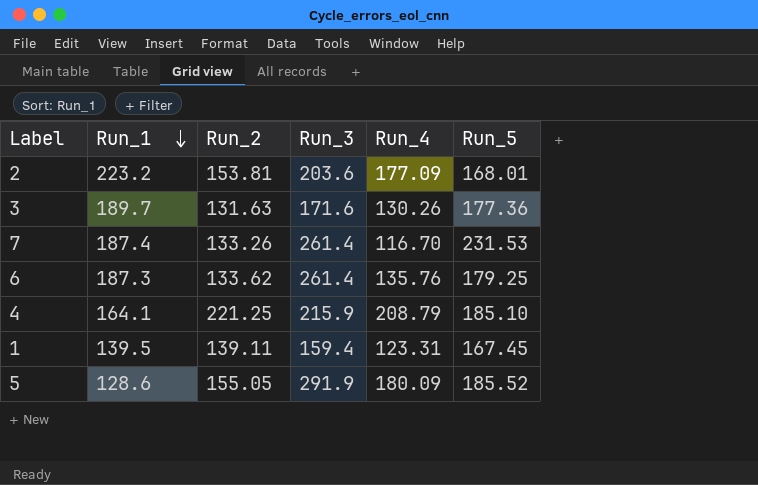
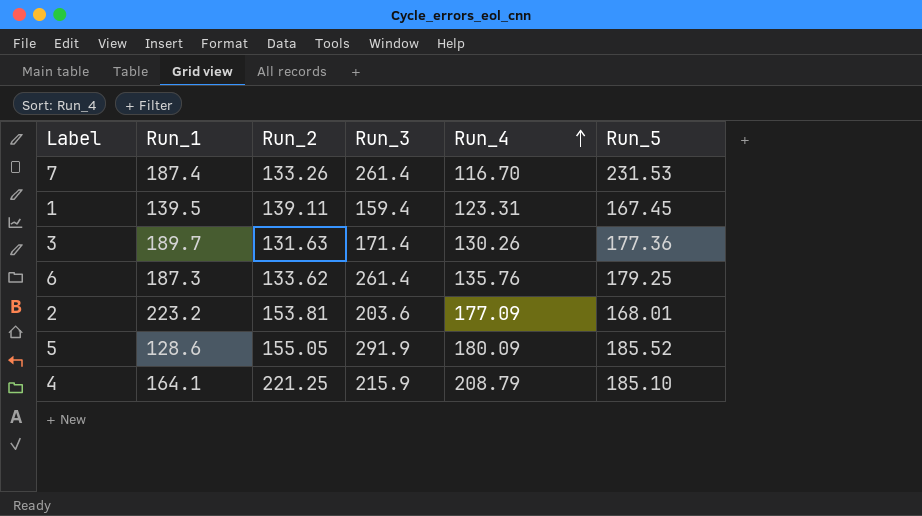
row order: Run_1 descending -> Run_4 ascending
3 | Run_3: 171.6 -> 171.4

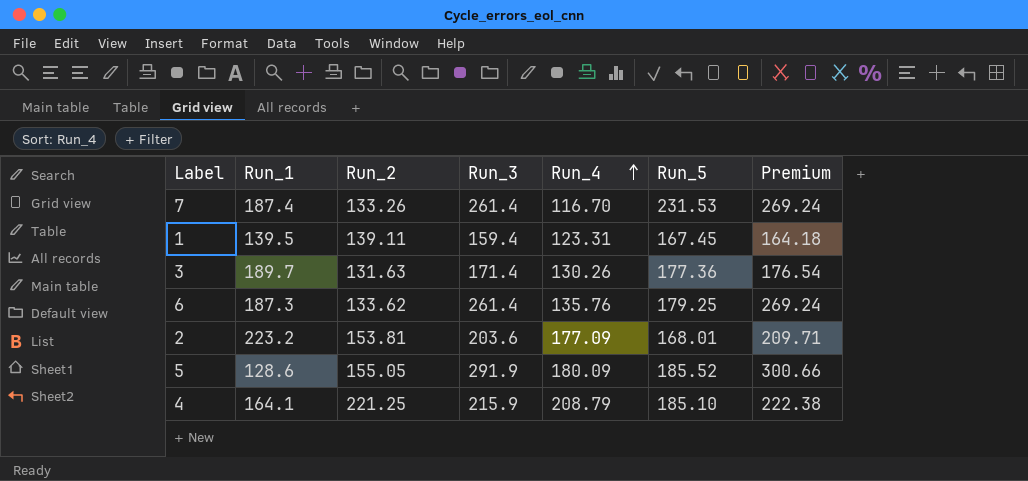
column Premium | formula: none -> [Run_3] * 1.03

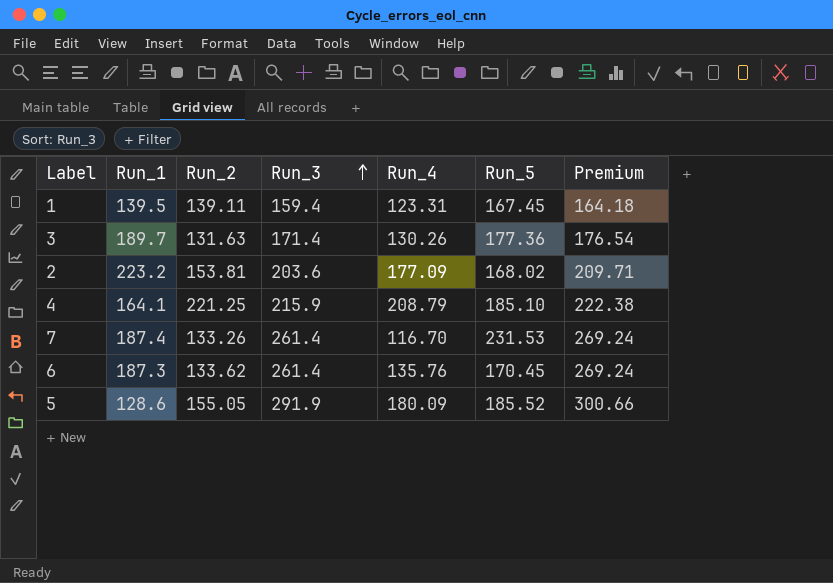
row order: Run_4 ascending -> Run_3 ascending
2 | Run_5: 168.01 -> 168.02
6 | Run_5: 179.25 -> 170.45

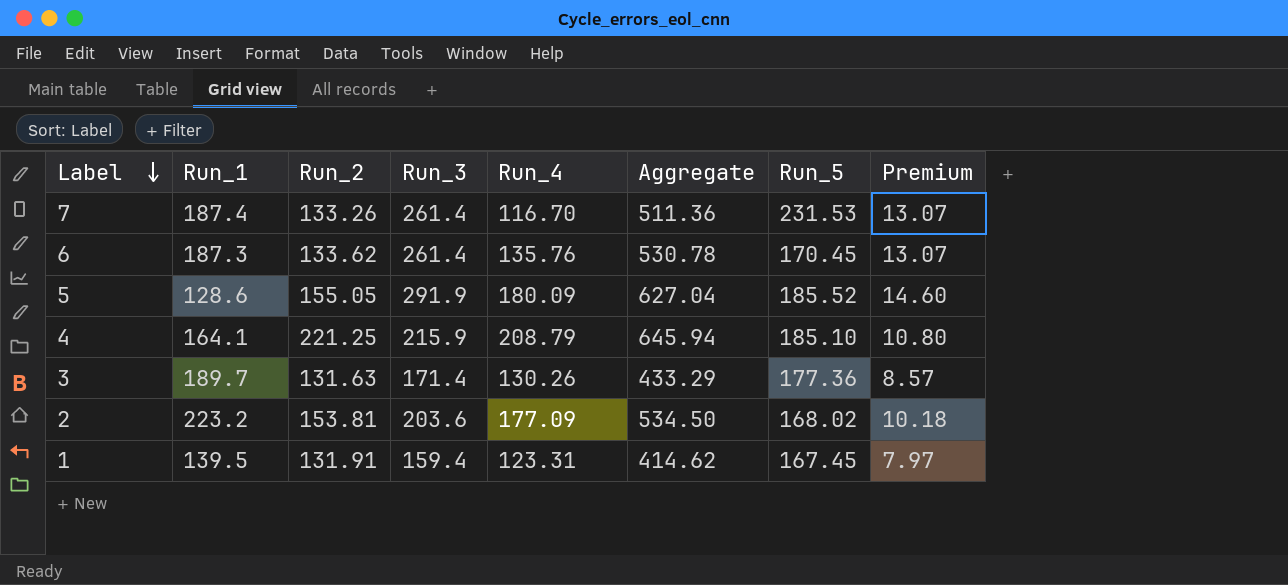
row order: Run_3 ascending -> Label descending
column Aggregate | formula: none -> [Run_2] + [Run_3] + [Run_4]
column Premium | formula: [Run_3] * 1.03 -> [Run_3] * 0.05
1 | Run_2: 139.11 -> 131.91

